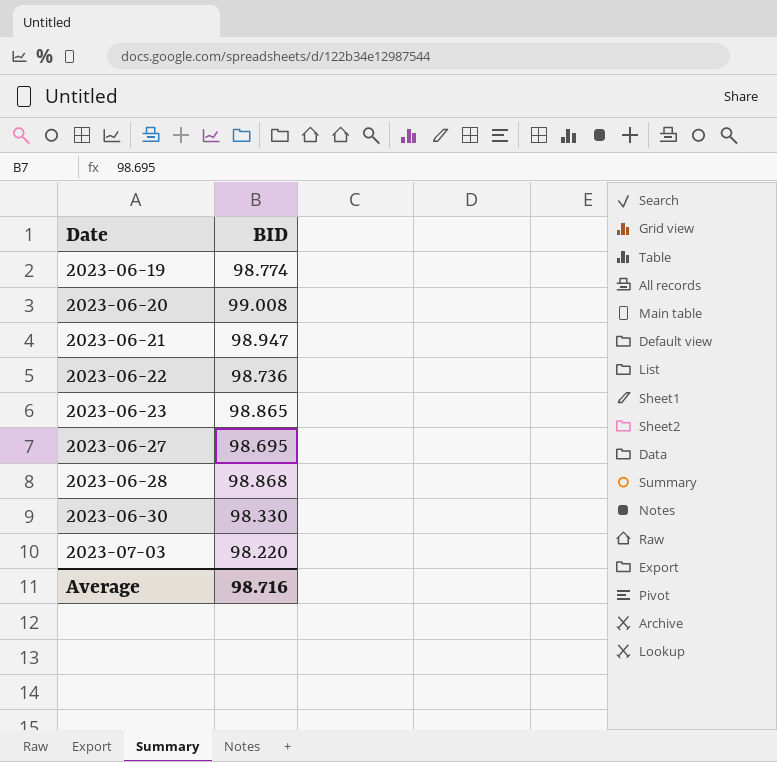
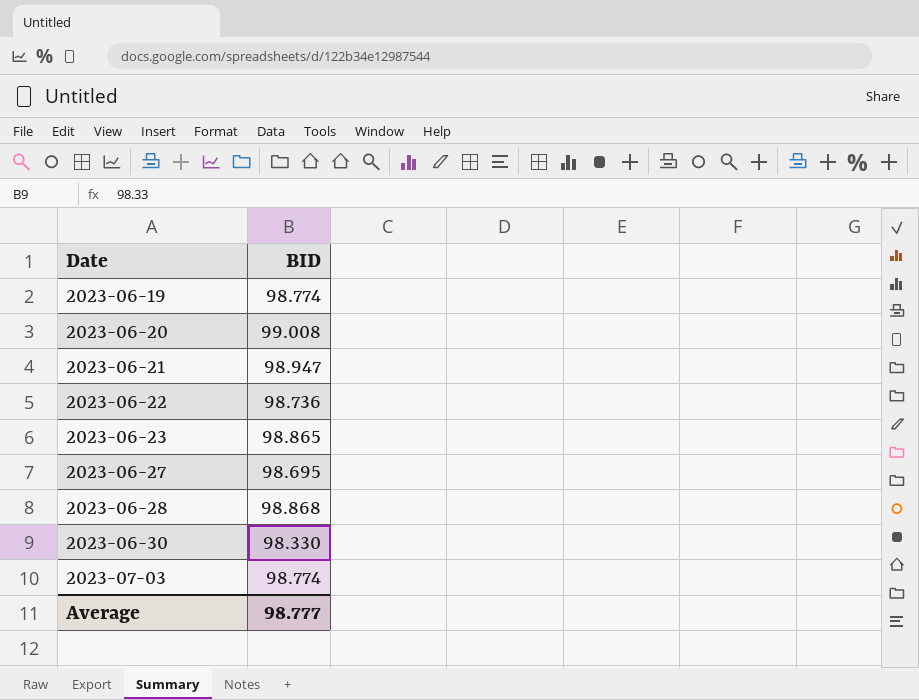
2023-07-03 | BID: 98.220 -> 98.774
Average | BID: 98.716 -> 98.777

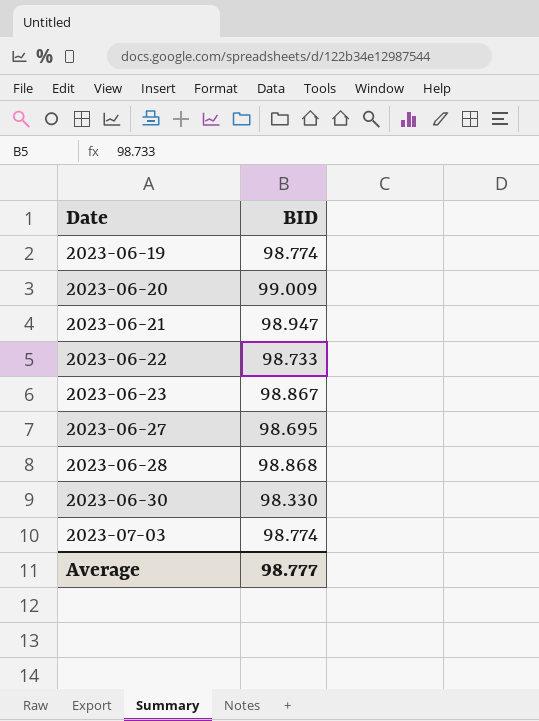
2023-06-20 | BID: 99.008 -> 99.009
2023-06-22 | BID: 98.736 -> 98.733
2023-06-23 | BID: 98.865 -> 98.867

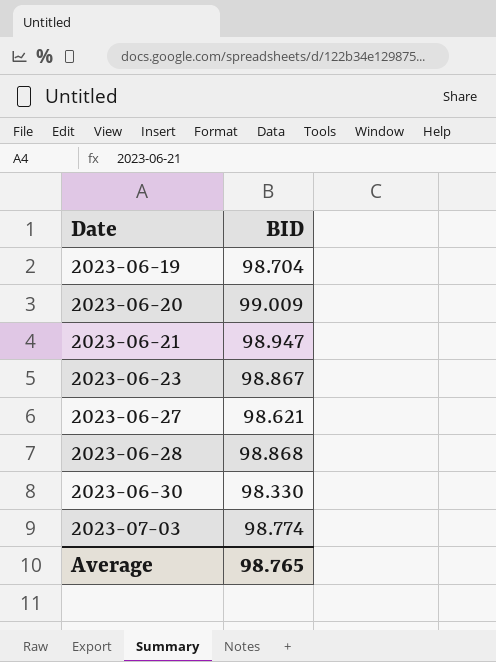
row 2023-06-22: 98.733 -> none
2023-06-19 | BID: 98.774 -> 98.704
2023-06-27 | BID: 98.695 -> 98.621
Average | BID: 98.777 -> 98.765

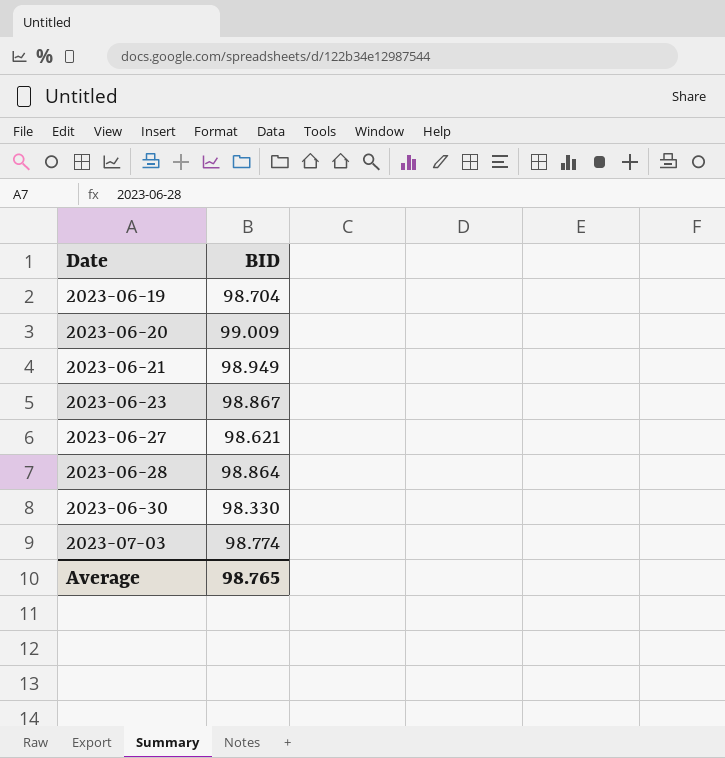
2023-06-21 | BID: 98.947 -> 98.949
2023-06-28 | BID: 98.868 -> 98.864

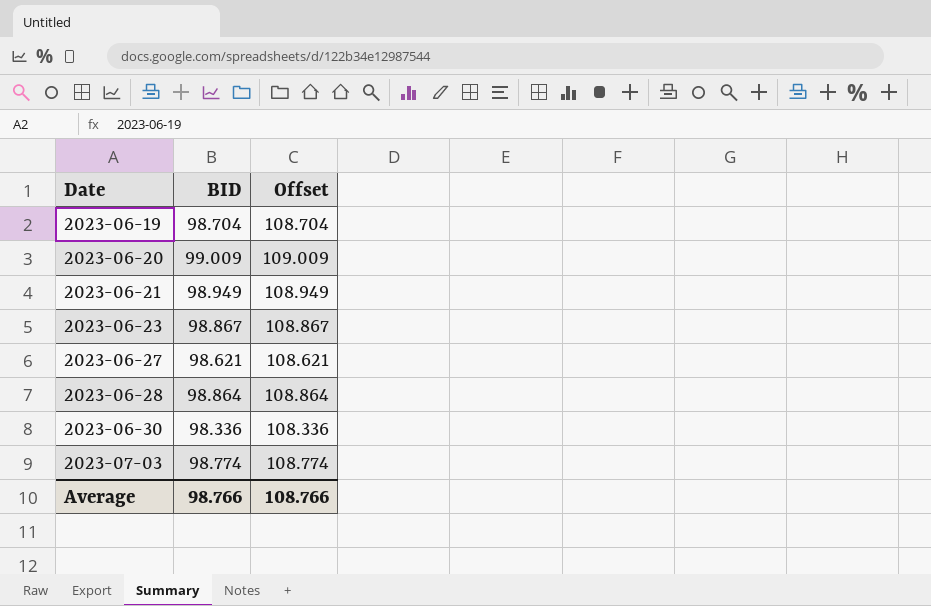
column Offset | formula: none -> [BID] + 10
2023-06-30 | BID: 98.330 -> 98.336
Average | BID: 98.765 -> 98.766

